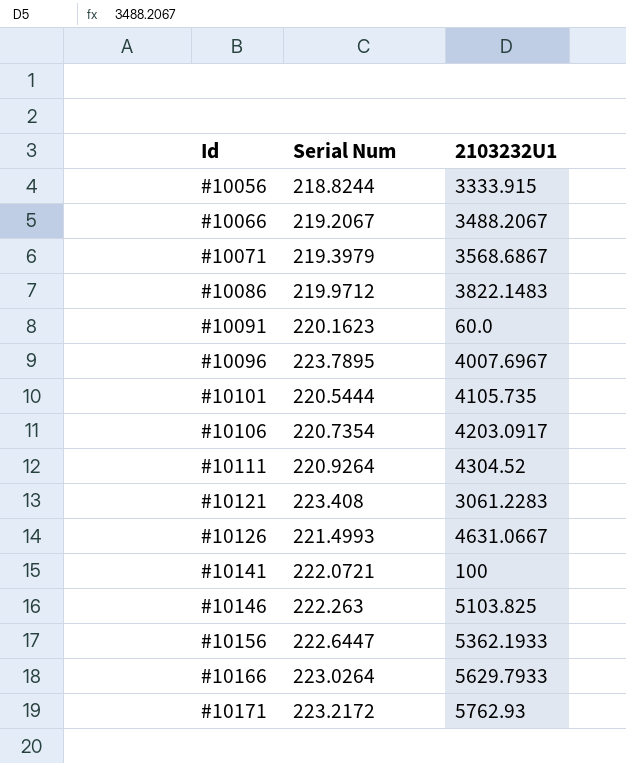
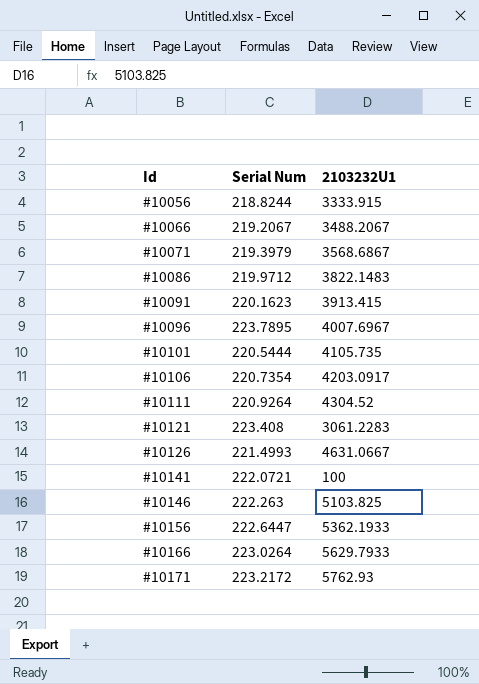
#10091 | 2103232U1: 60.0 -> 3913.415

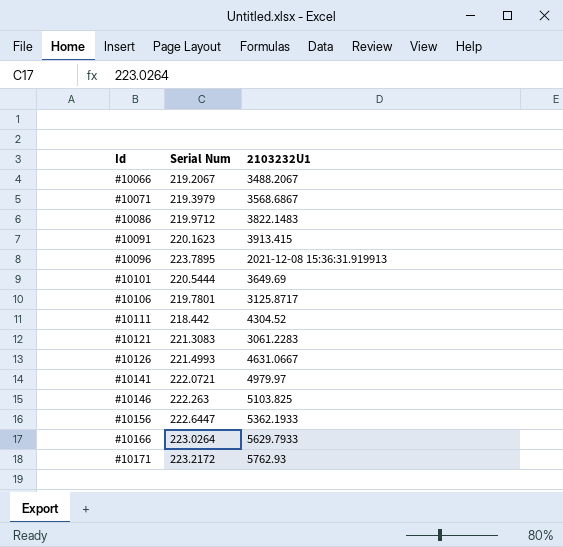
row #10056: 218.8244 | 3333.915 -> none
#10096 | 2103232U1: 4007.6967 -> 2021-12-08 15:36:31.919913
#10101 | 2103232U1: 4105.735 -> 3649.69
#10106 | Serial Num: 220.7354 -> 219.7801
#10106 | 2103232U1: 4203.0917 -> 3125.8717
#10111 | Serial Num: 220.9264 -> 218.442
#10121 | Serial Num: 223.408 -> 221.3083
#10141 | 2103232U1: 100 -> 4979.97

